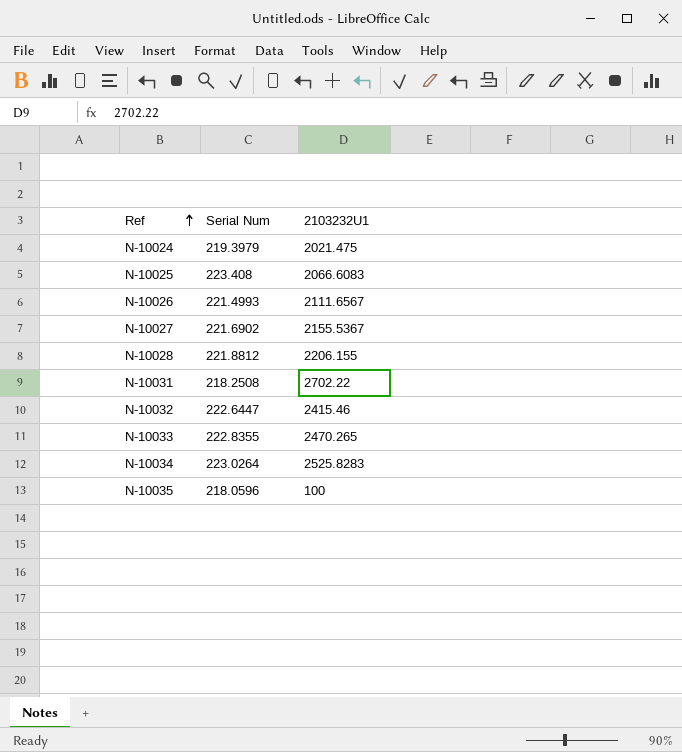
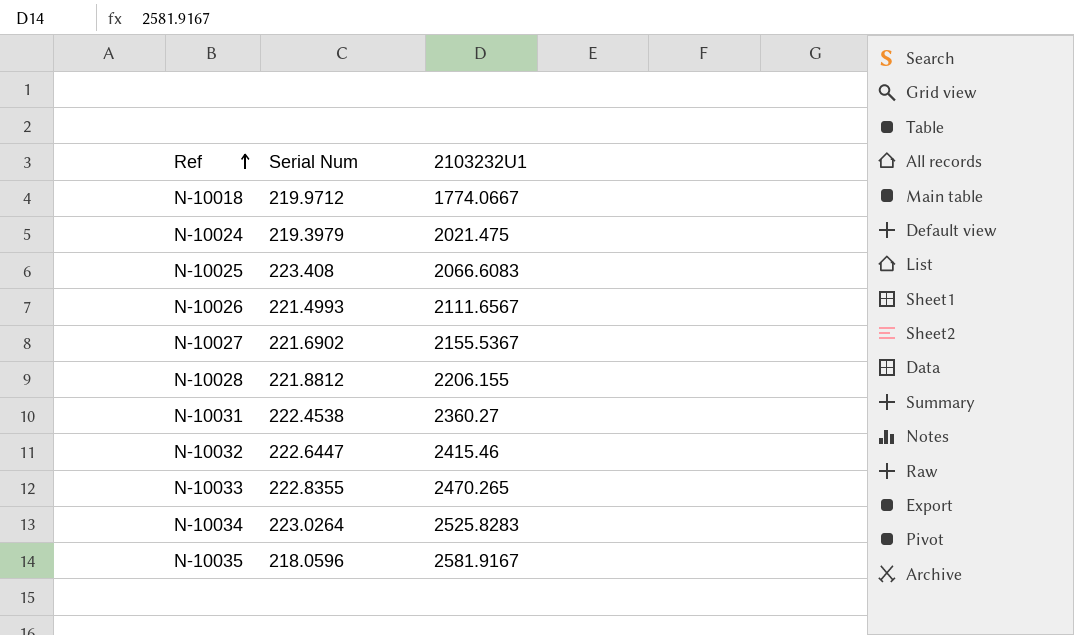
row N-10018: none -> 219.9712 | 1774.0667
N-10031 | Serial Num: 218.2508 -> 222.4538
N-10031 | 2103232U1: 2702.22 -> 2360.27
N-10035 | 2103232U1: 100 -> 2581.9167

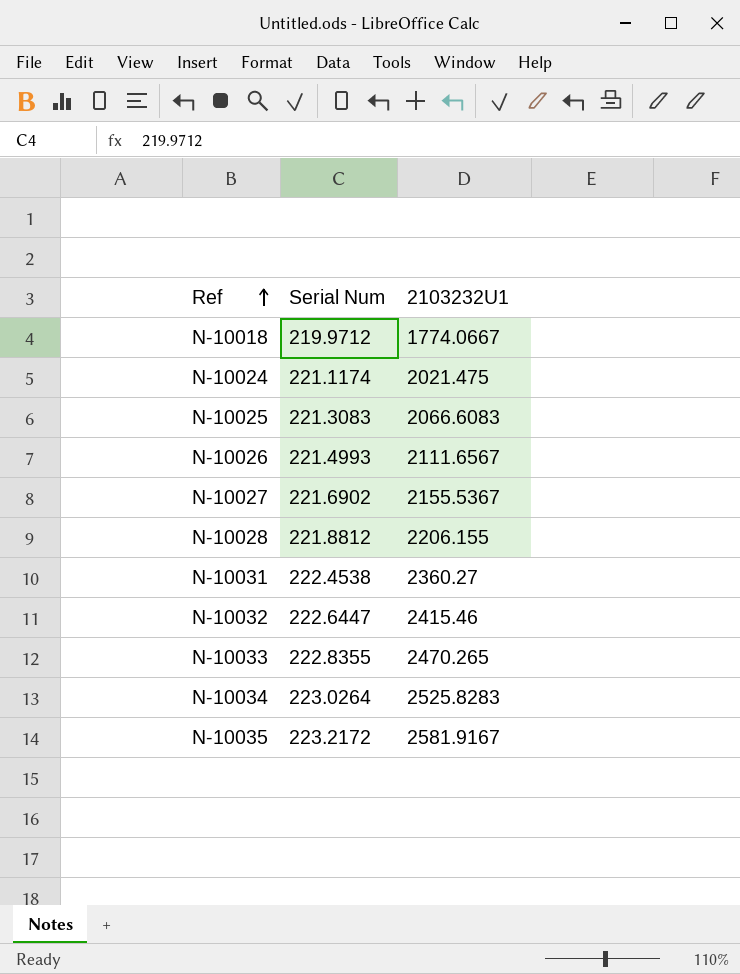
N-10024 | Serial Num: 219.3979 -> 221.1174
N-10025 | Serial Num: 223.408 -> 221.3083
N-10035 | Serial Num: 218.0596 -> 223.2172

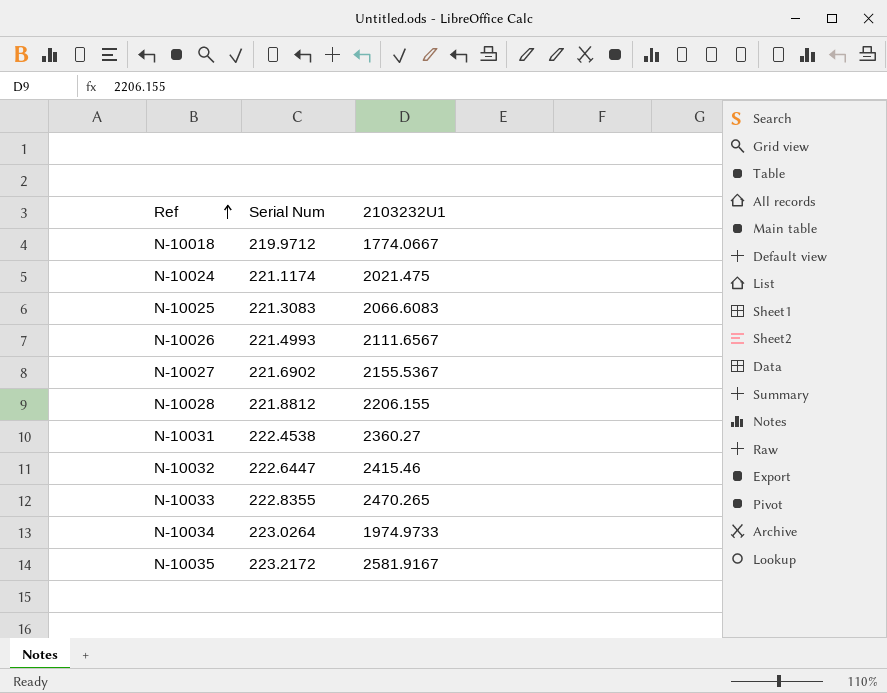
N-10034 | 2103232U1: 2525.8283 -> 1974.9733

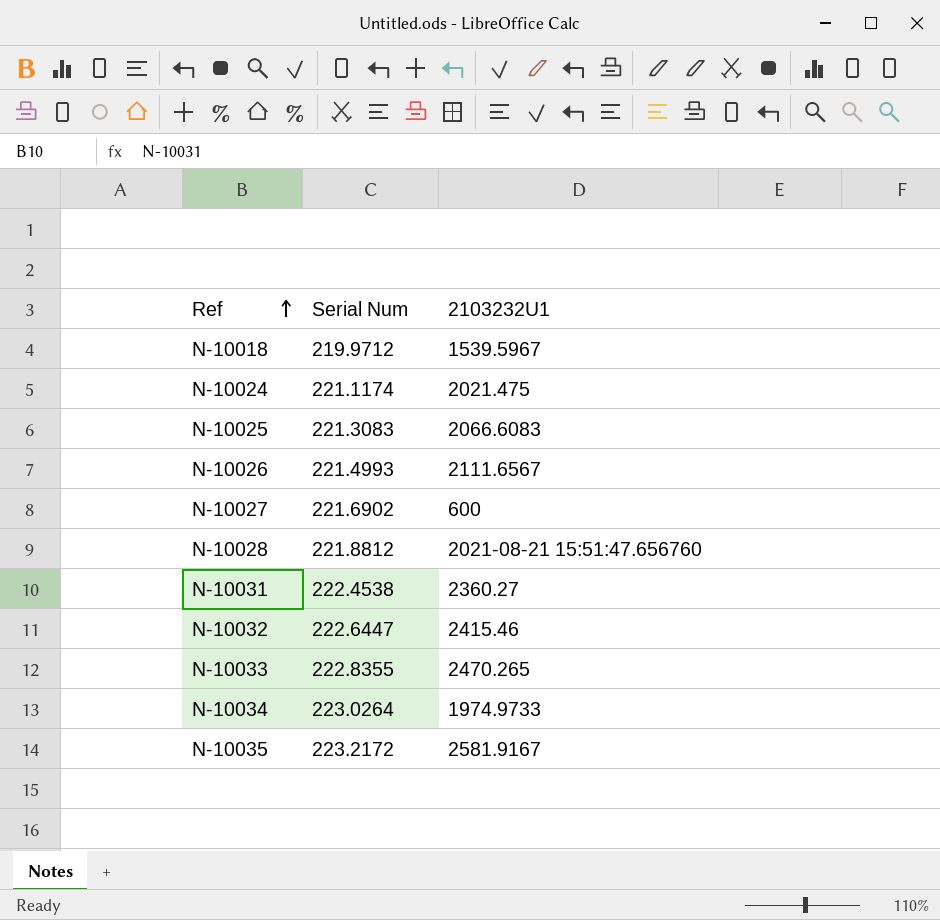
N-10018 | 2103232U1: 1774.0667 -> 1539.5967
N-10027 | 2103232U1: 2155.5367 -> 600
N-10028 | 2103232U1: 2206.155 -> 2021-08-21 15:51:47.656760

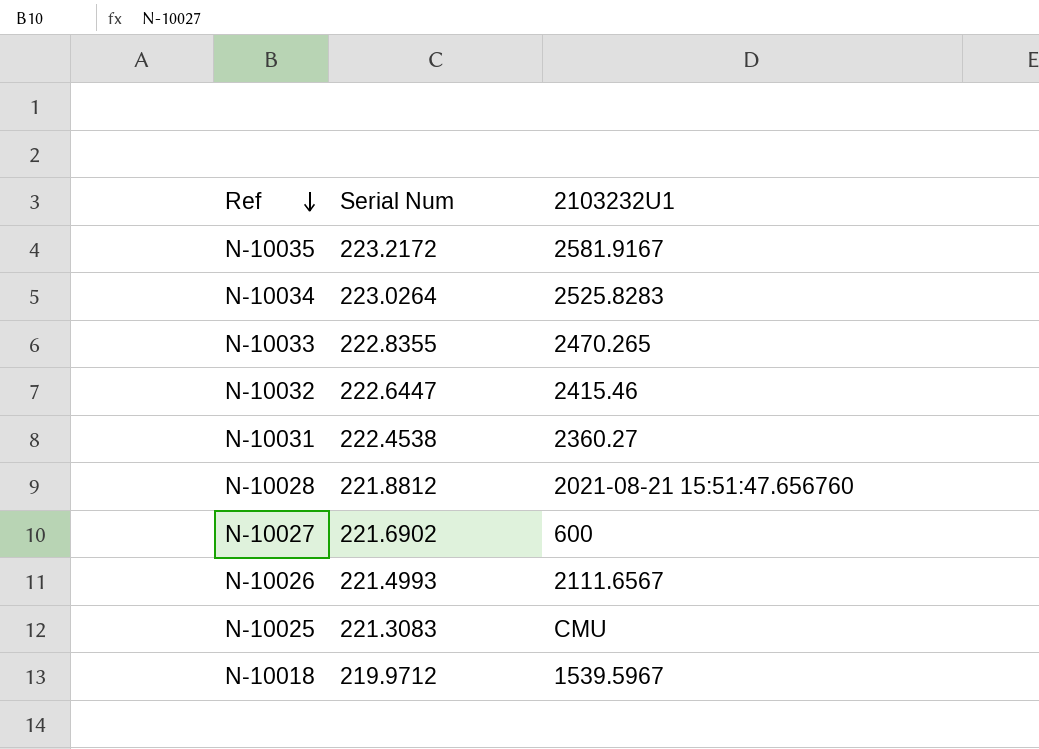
row order: Ref ascending -> Ref descending
row N-10024: 221.1174 | 2021.475 -> none
N-10034 | 2103232U1: 1974.9733 -> 2525.8283
N-10025 | 2103232U1: 2066.6083 -> CMU

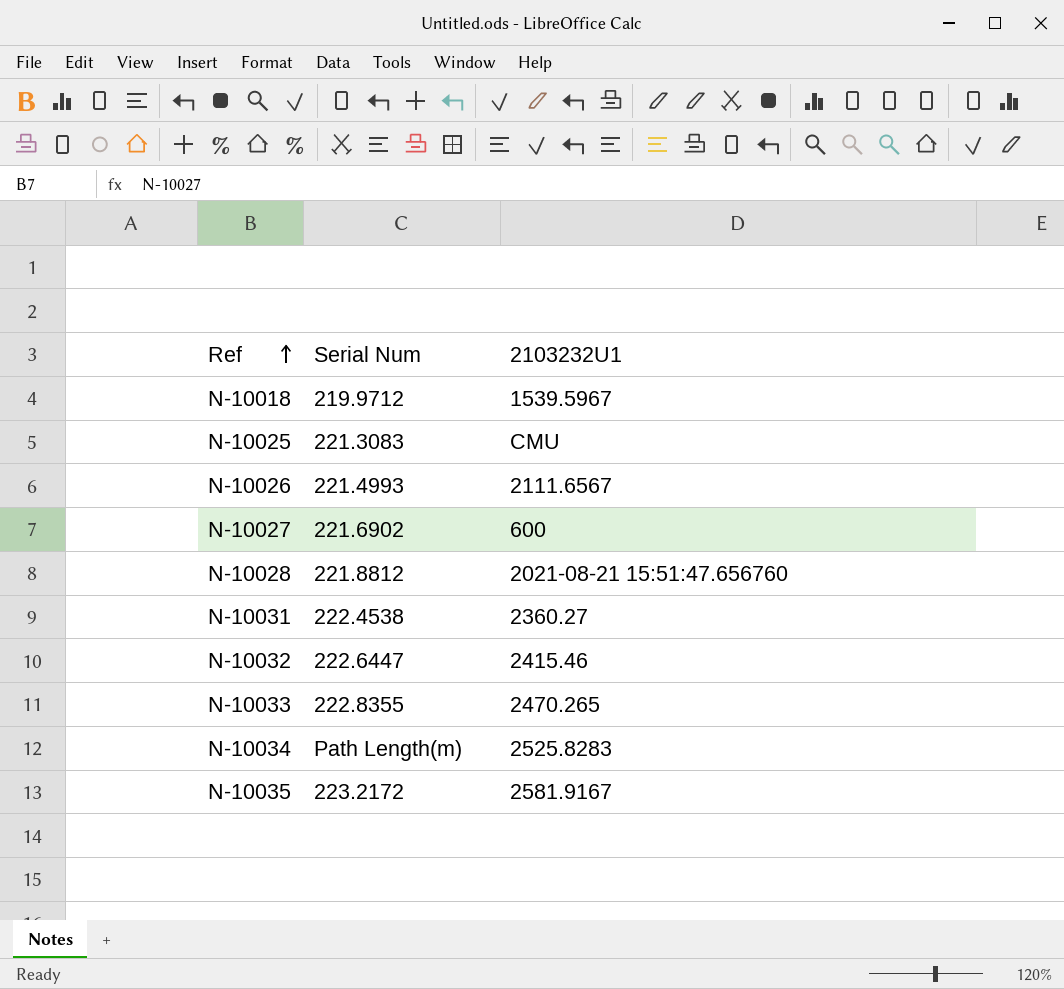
row order: Ref descending -> Ref ascending
N-10034 | Serial Num: 223.0264 -> Path Length(m)

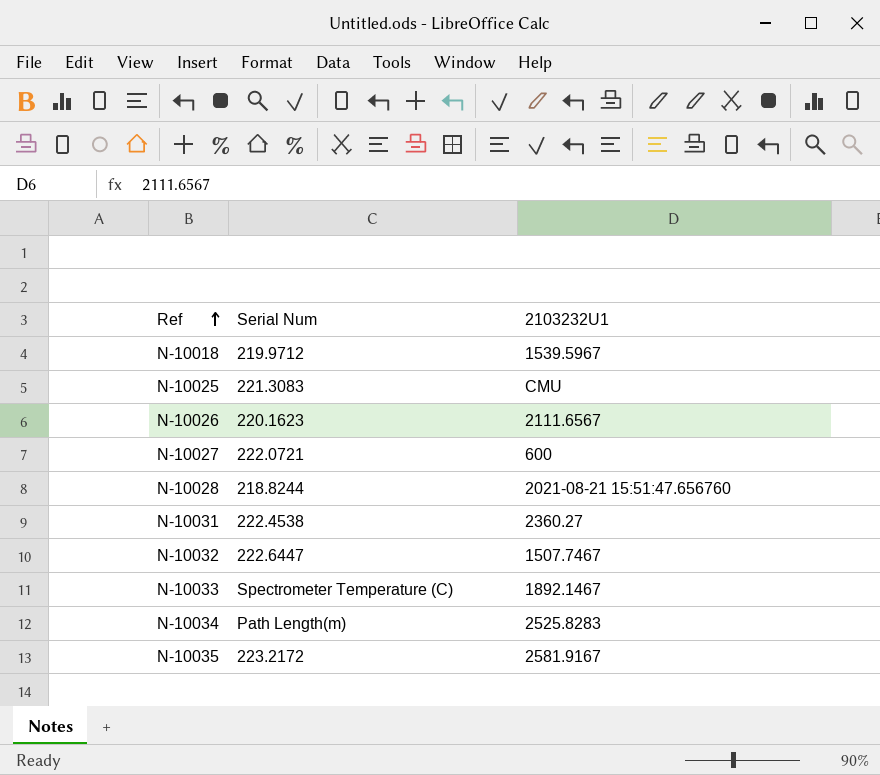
N-10026 | Serial Num: 221.4993 -> 220.1623
N-10027 | Serial Num: 221.6902 -> 222.0721
N-10028 | Serial Num: 221.8812 -> 218.8244
N-10032 | 2103232U1: 2415.46 -> 1507.7467
N-10033 | Serial Num: 222.8355 -> Spectrometer Temperature (C)
N-10033 | 2103232U1: 2470.265 -> 1892.1467

